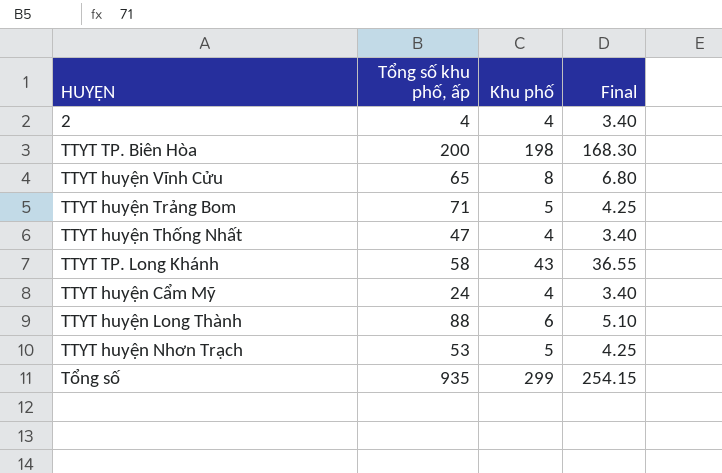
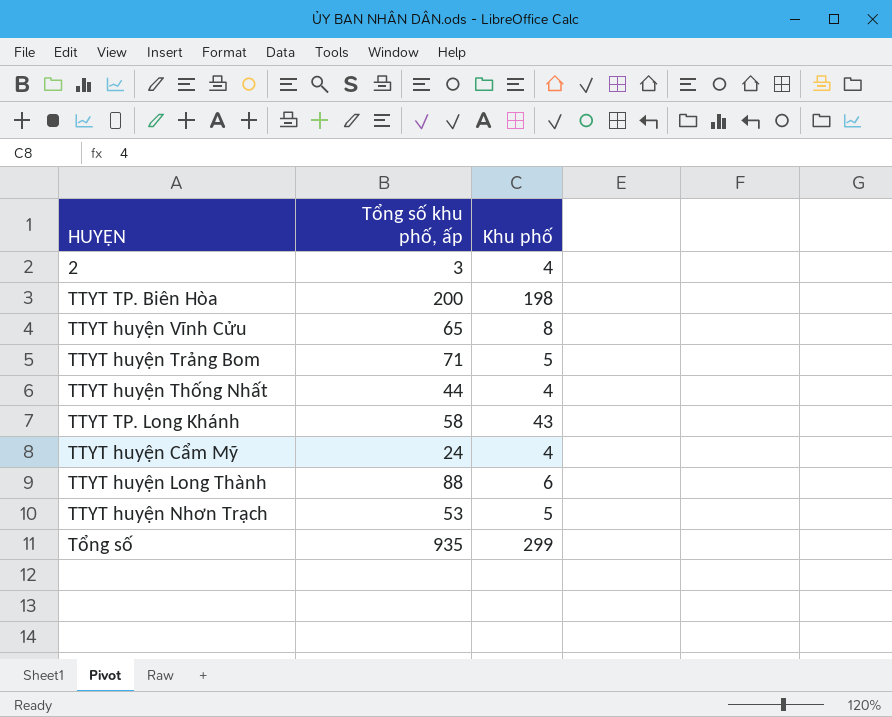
column Final | formula: [Khu phố] * 0.85 -> none
2 | Tổng số khu phố, ấp: 4 -> 3
TTYT huyện Thống Nhất | Tổng số khu phố, ấp: 47 -> 44

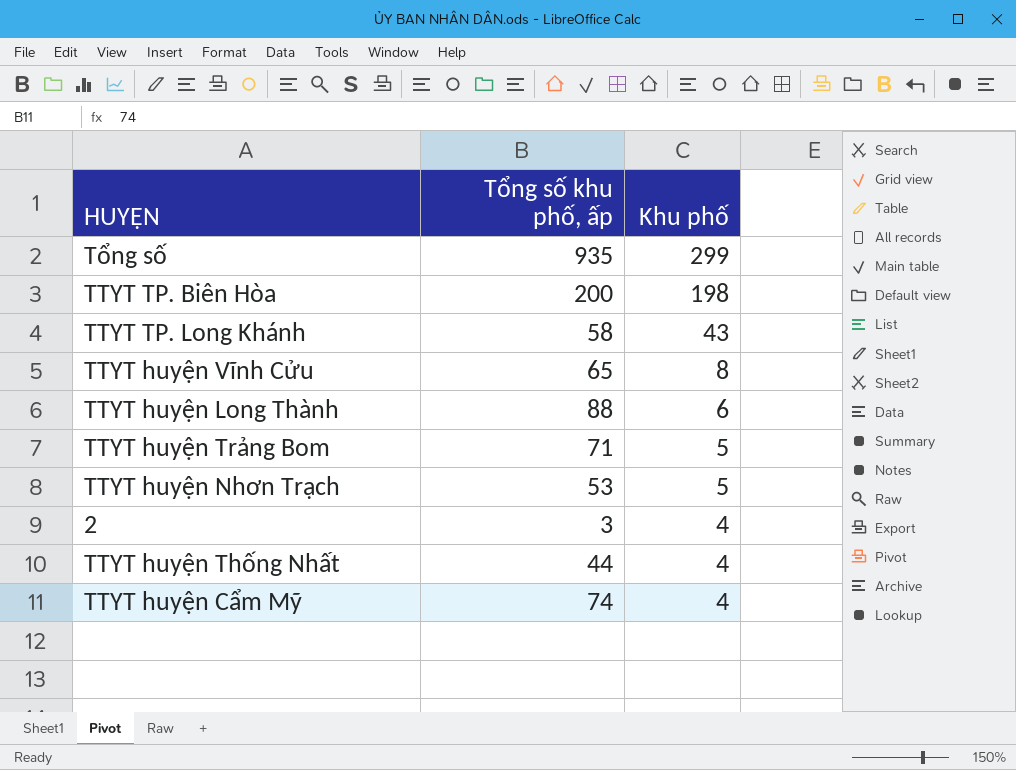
row order: none -> Khu phố descending
TTYT huyện Cẩm Mỹ | Tổng số khu phố, ấp: 24 -> 74

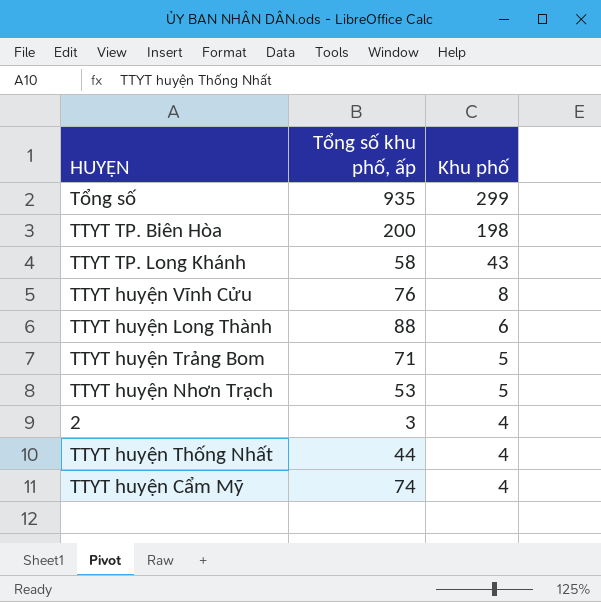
TTYT huyện Vĩnh Cửu | Tổng số khu phố, ấp: 65 -> 76

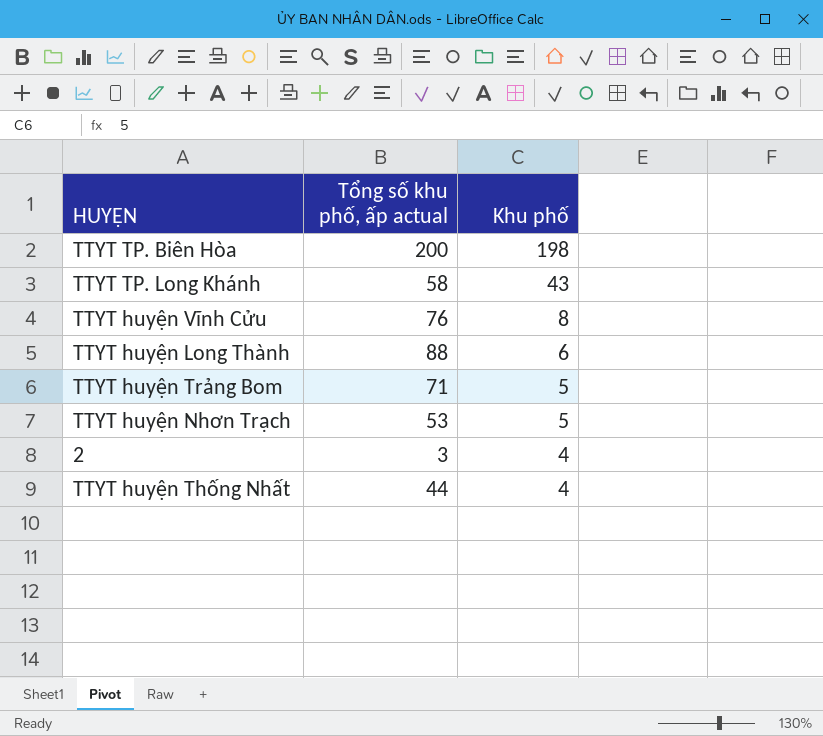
column name: Tổng số khu phố, ấp -> Tổng số khu phố, ấp actual
row Tổng số: 935 | 299 -> none
row TTYT huyện Cẩm Mỹ: 74 | 4 -> none

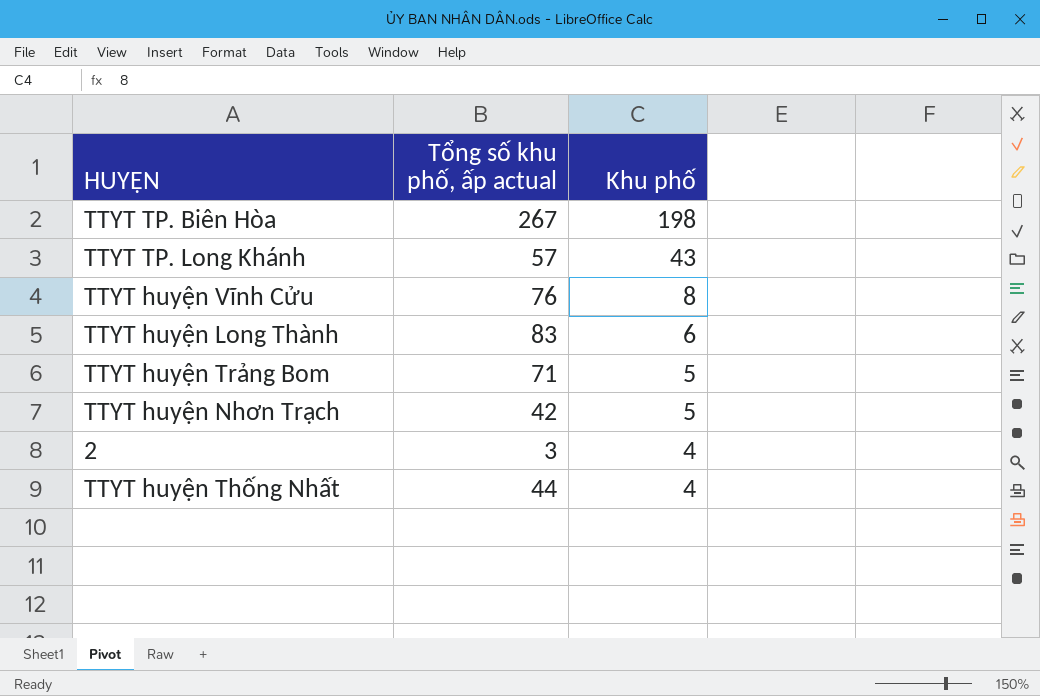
TTYT TP. Biên Hòa | Tổng số khu phố, ấp actual: 200 -> 267
TTYT TP. Long Khánh | Tổng số khu phố, ấp actual: 58 -> 57
TTYT huyện Long Thành | Tổng số khu phố, ấp actual: 88 -> 83
TTYT huyện Nhơn Trạch | Tổng số khu phố, ấp actual: 53 -> 42

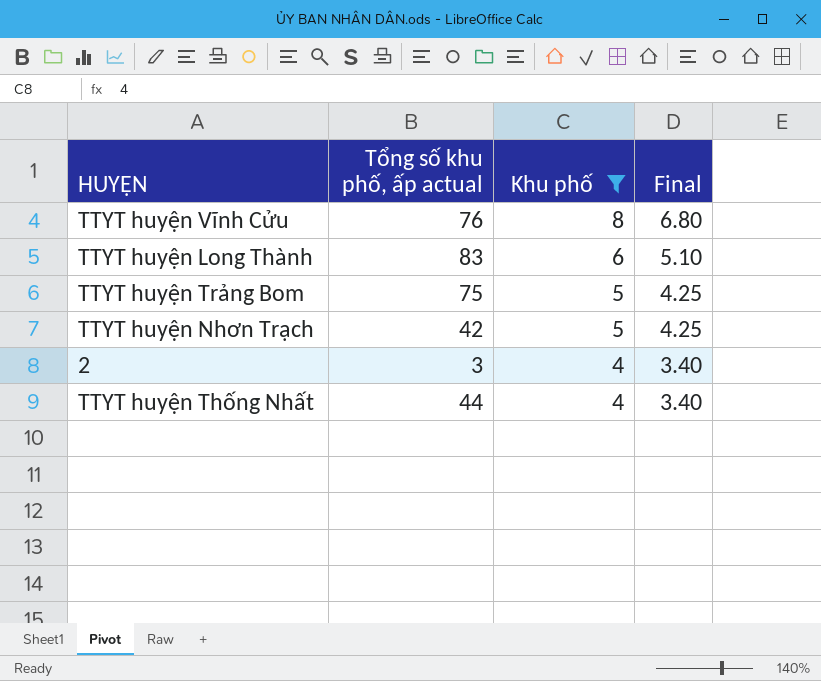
filter: none -> Khu phố <= 8
column Final | formula: none -> [Khu phố] * 0.85
TTYT huyện Trảng Bom | Tổng số khu phố, ấp actual: 71 -> 75

